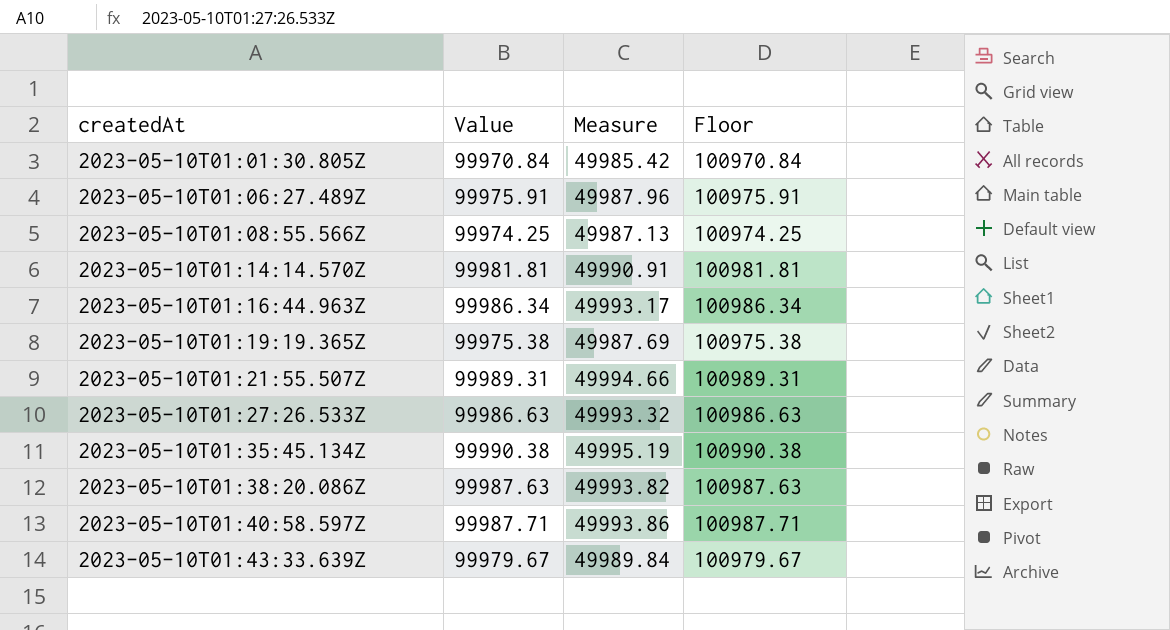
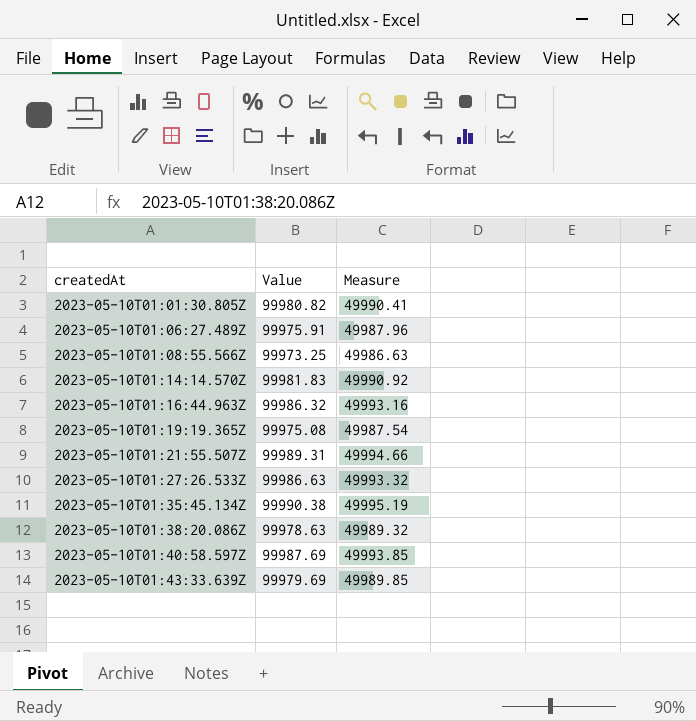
column Floor | formula: [Value] + 1000 -> none
2023-05-10T01:01:30.805Z | Value: 99970.84 -> 99980.82
2023-05-10T01:01:30.805Z | Measure: 49985.42 -> 49990.41
2023-05-10T01:08:55.566Z | Value: 99974.25 -> 99973.25
2023-05-10T01:08:55.566Z | Measure: 49987.13 -> 49986.63
2023-05-10T01:14:14.570Z | Value: 99981.81 -> 99981.83
2023-05-10T01:14:14.570Z | Measure: 49990.91 -> 49990.92
2023-05-10T01:16:44.963Z | Value: 99986.34 -> 99986.32
2023-05-10T01:16:44.963Z | Measure: 49993.17 -> 49993.16
2023-05-10T01:19:19.365Z | Value: 99975.38 -> 99975.08
2023-05-10T01:19:19.365Z | Measure: 49987.69 -> 49987.54
2023-05-10T01:38:20.086Z | Value: 99987.63 -> 99978.63
2023-05-10T01:38:20.086Z | Measure: 49993.82 -> 49989.32
2023-05-10T01:40:58.597Z | Value: 99987.71 -> 99987.69
2023-05-10T01:40:58.597Z | Measure: 49993.86 -> 49993.85
2023-05-10T01:43:33.639Z | Value: 99979.67 -> 99979.69
2023-05-10T01:43:33.639Z | Measure: 49989.84 -> 49989.85

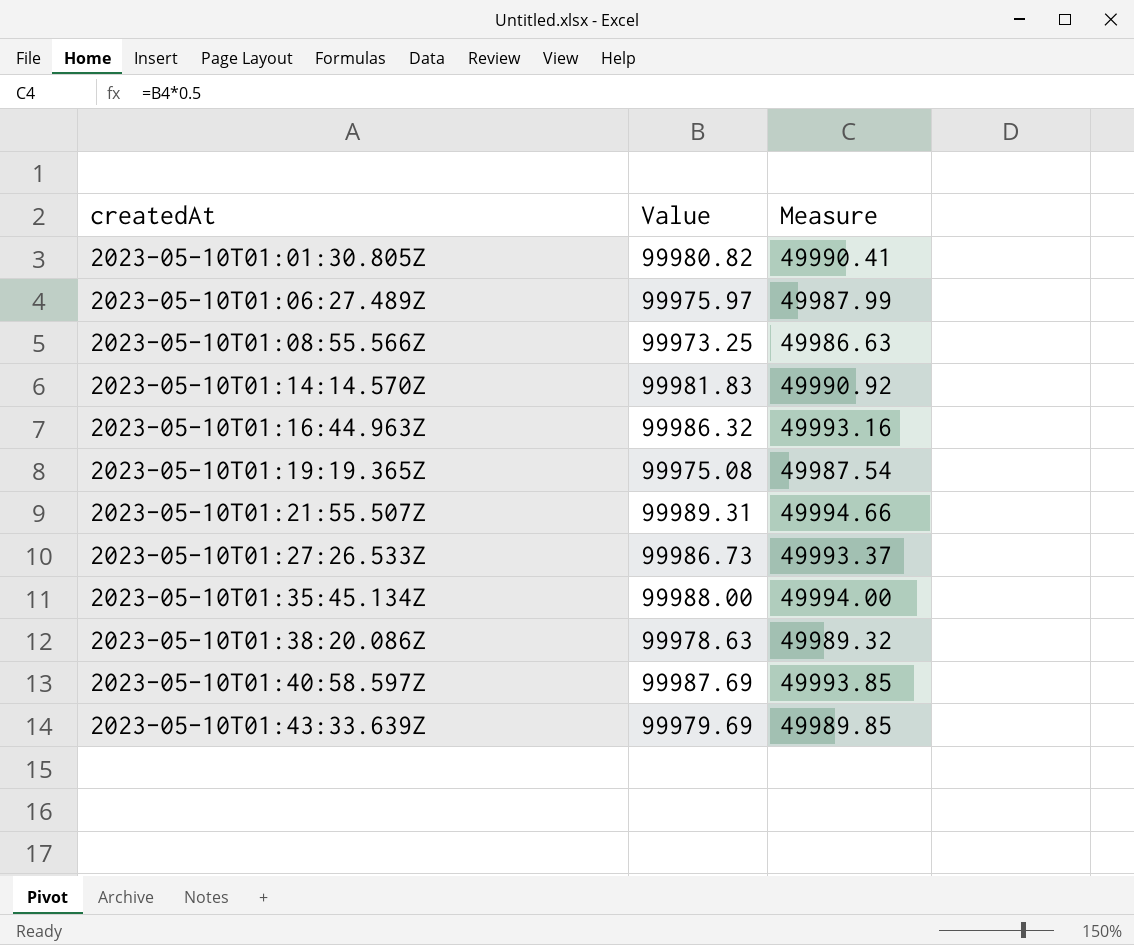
2023-05-10T01:06:27.489Z | Value: 99975.91 -> 99975.97
2023-05-10T01:06:27.489Z | Measure: 49987.96 -> 49987.99
2023-05-10T01:27:26.533Z | Value: 99986.63 -> 99986.73
2023-05-10T01:27:26.533Z | Measure: 49993.32 -> 49993.37
2023-05-10T01:35:45.134Z | Value: 99990.38 -> 99988.00
2023-05-10T01:35:45.134Z | Measure: 49995.19 -> 49994.00

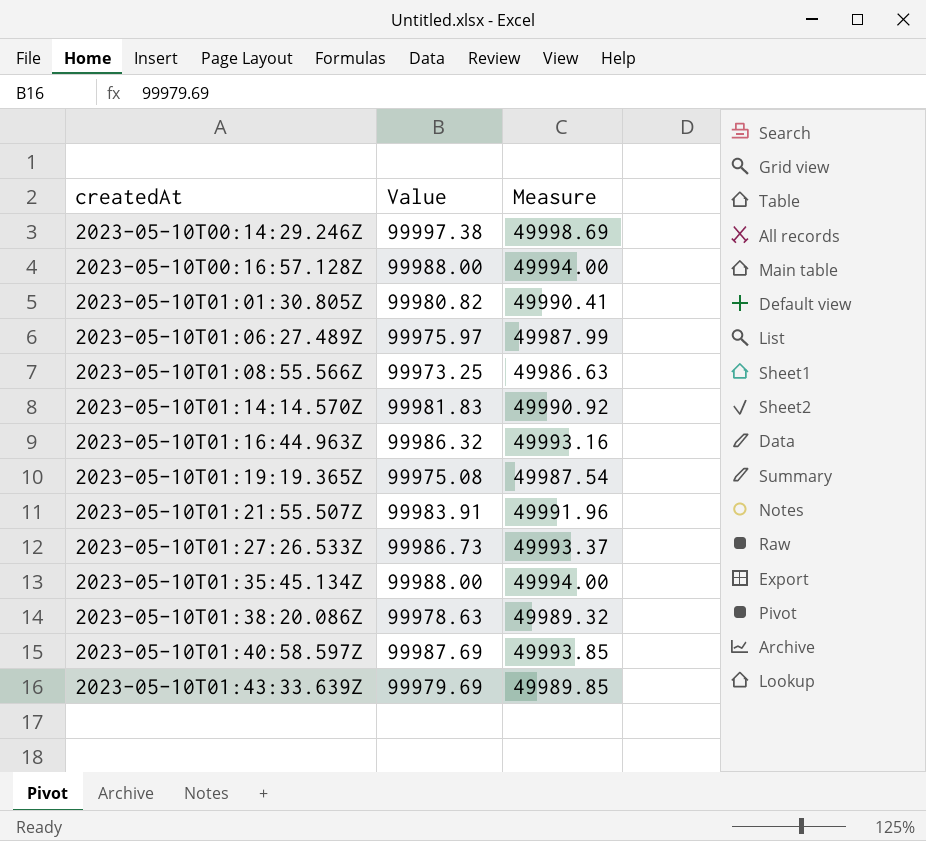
row 2023-05-10T00:14:29.246Z: none -> 99997.38 | 49998.69
row 2023-05-10T00:16:57.128Z: none -> 99988.00 | 49994.00
2023-05-10T01:21:55.507Z | Value: 99989.31 -> 99983.91
2023-05-10T01:21:55.507Z | Measure: 49994.66 -> 49991.96

